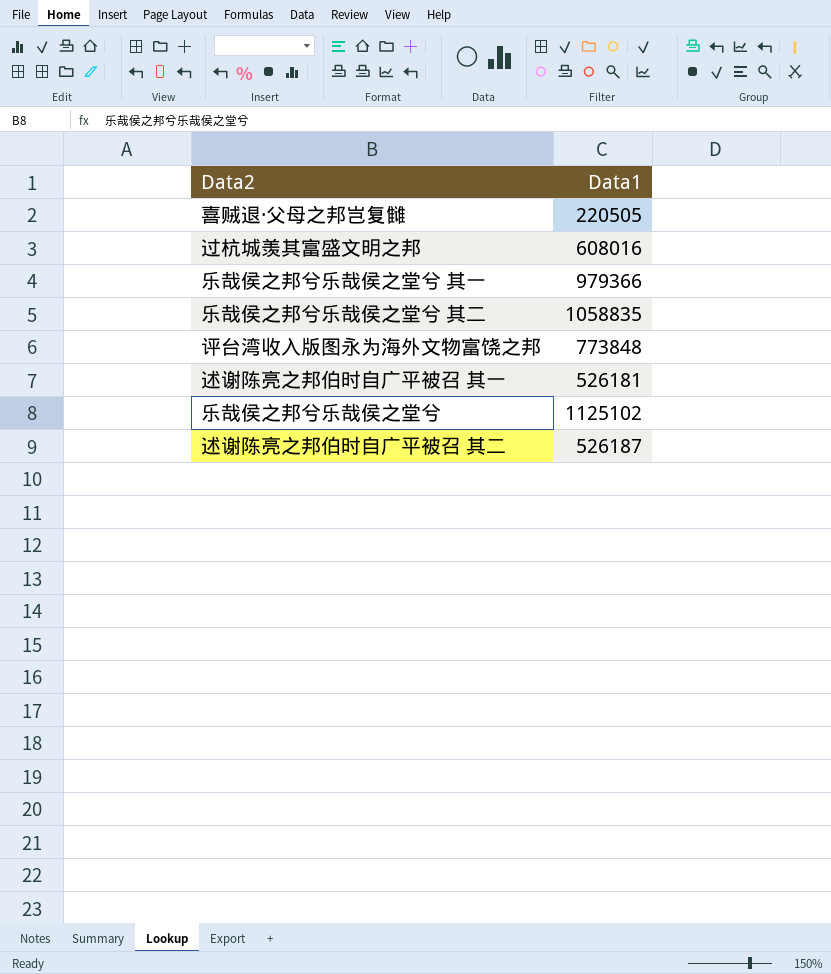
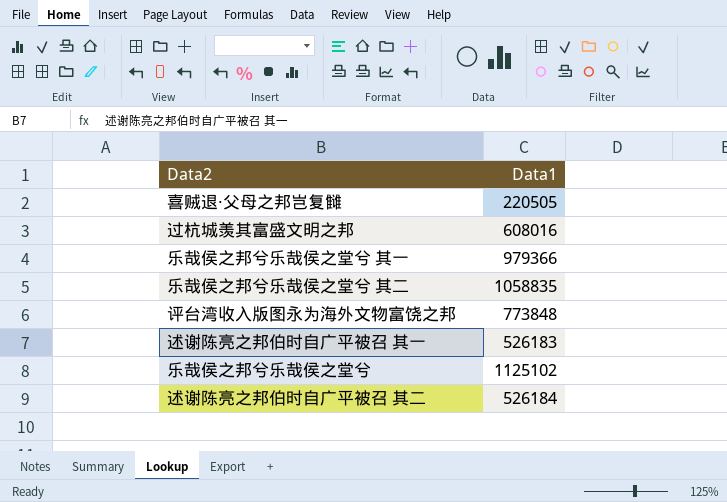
述谢陈亮之邦伯时自广平被召 其一 | Data1: 526181 -> 526183
述谢陈亮之邦伯时自广平被召 其二 | Data1: 526187 -> 526184

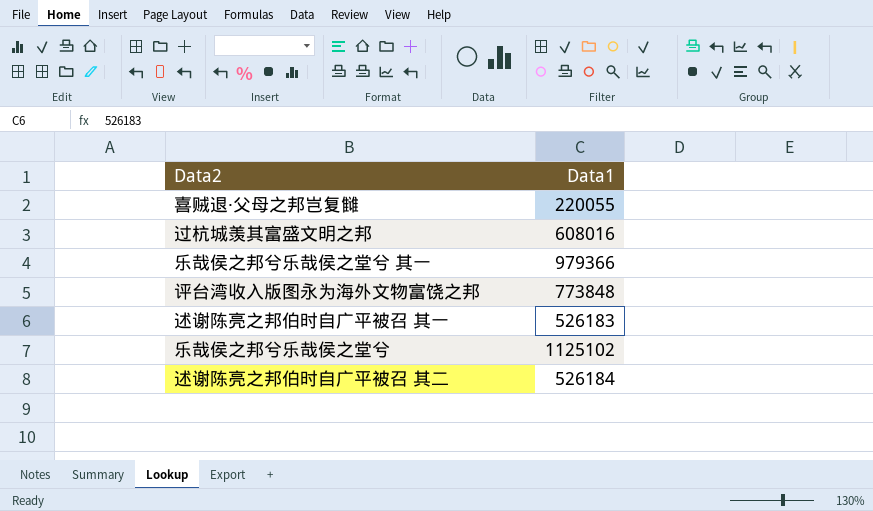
row 乐哉侯之邦兮乐哉侯之堂兮 其二: 1058835 -> none
喜贼退·父母之邦岂复雠 | Data1: 220505 -> 220055

